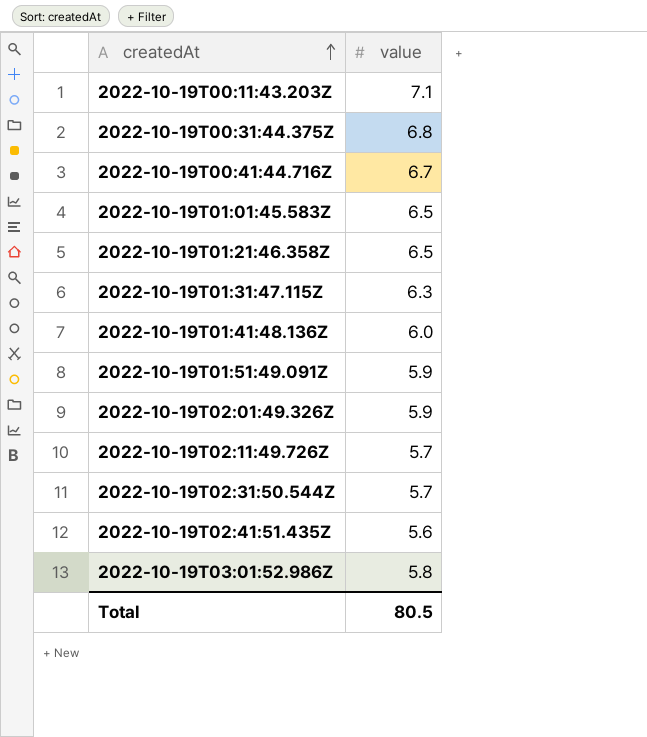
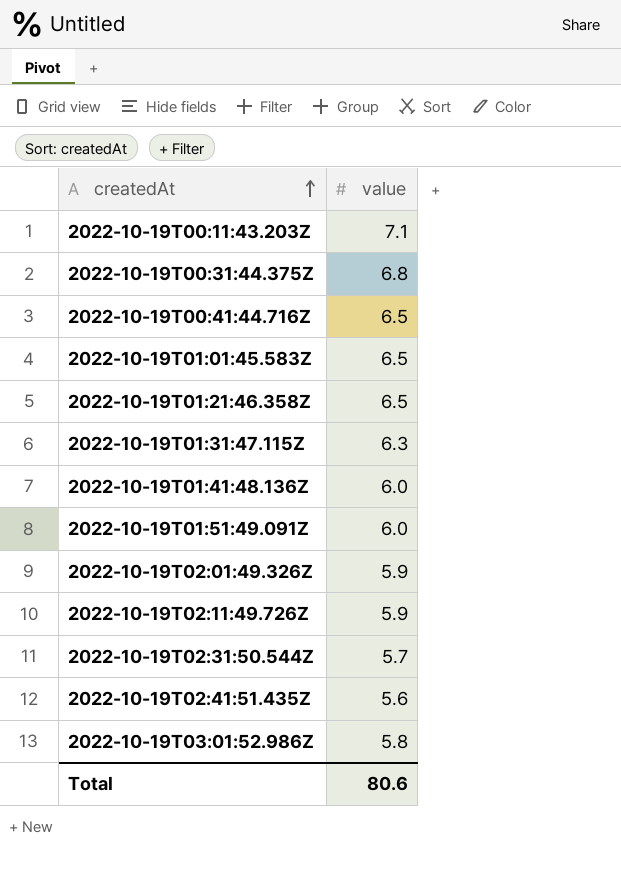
2022-10-19T00:41:44.716Z | value: 6.7 -> 6.5
2022-10-19T01:51:49.091Z | value: 5.9 -> 6.0
2022-10-19T02:11:49.726Z | value: 5.7 -> 5.9
Total | value: 80.5 -> 80.6

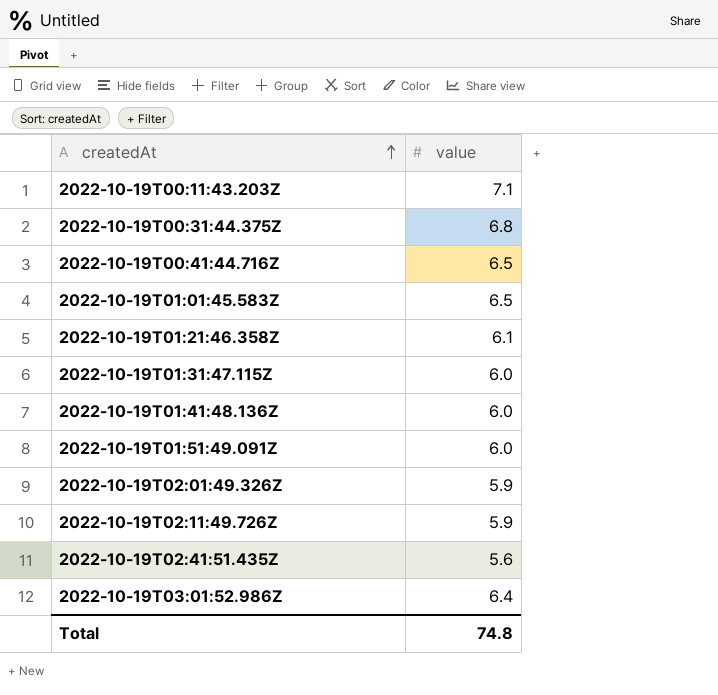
row 2022-10-19T02:31:50.544Z: 5.7 -> none
2022-10-19T01:21:46.358Z | value: 6.5 -> 6.1
2022-10-19T01:31:47.115Z | value: 6.3 -> 6.0
2022-10-19T03:01:52.986Z | value: 5.8 -> 6.4
Total | value: 80.6 -> 74.8

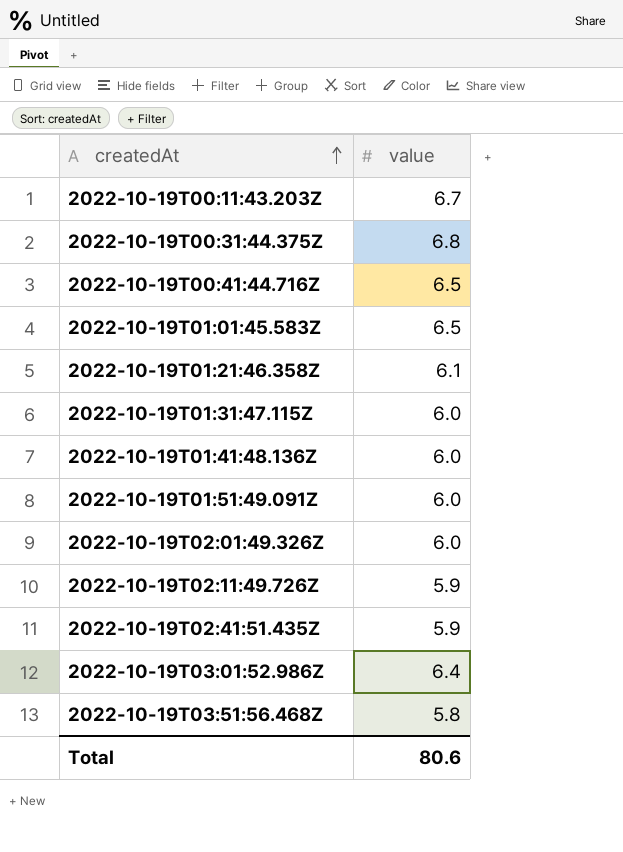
2022-10-19T00:11:43.203Z | value: 7.1 -> 6.7
2022-10-19T02:01:49.326Z | value: 5.9 -> 6.0
2022-10-19T02:41:51.435Z | value: 5.6 -> 5.9
row 2022-10-19T03:51:56.468Z: none -> 5.8
Total | value: 74.8 -> 80.6

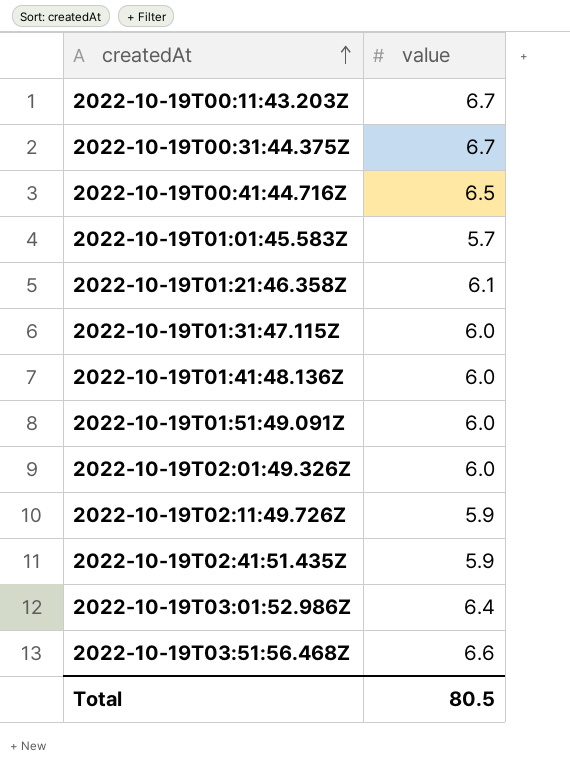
2022-10-19T00:31:44.375Z | value: 6.8 -> 6.7
2022-10-19T01:01:45.583Z | value: 6.5 -> 5.7
2022-10-19T03:51:56.468Z | value: 5.8 -> 6.6
Total | value: 80.6 -> 80.5

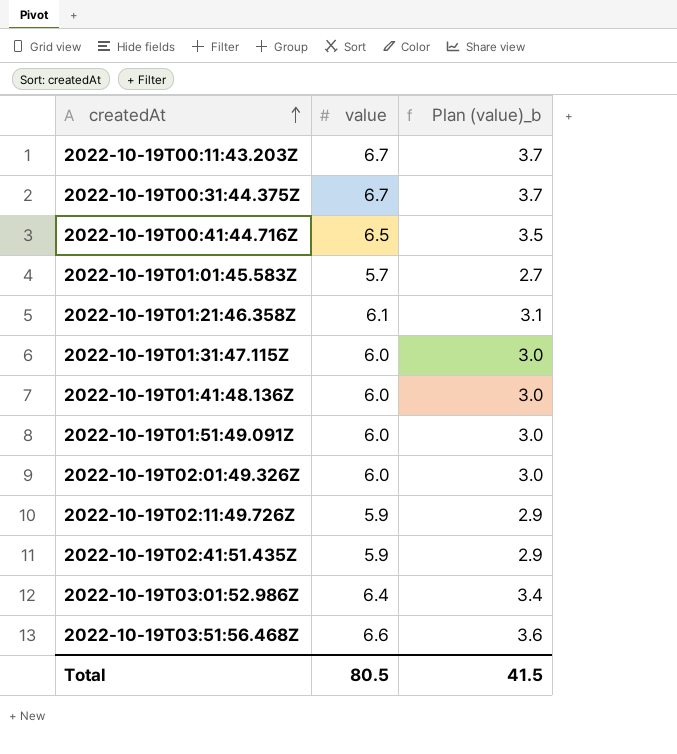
column Plan (value)_b | formula: none -> [value] - 3

